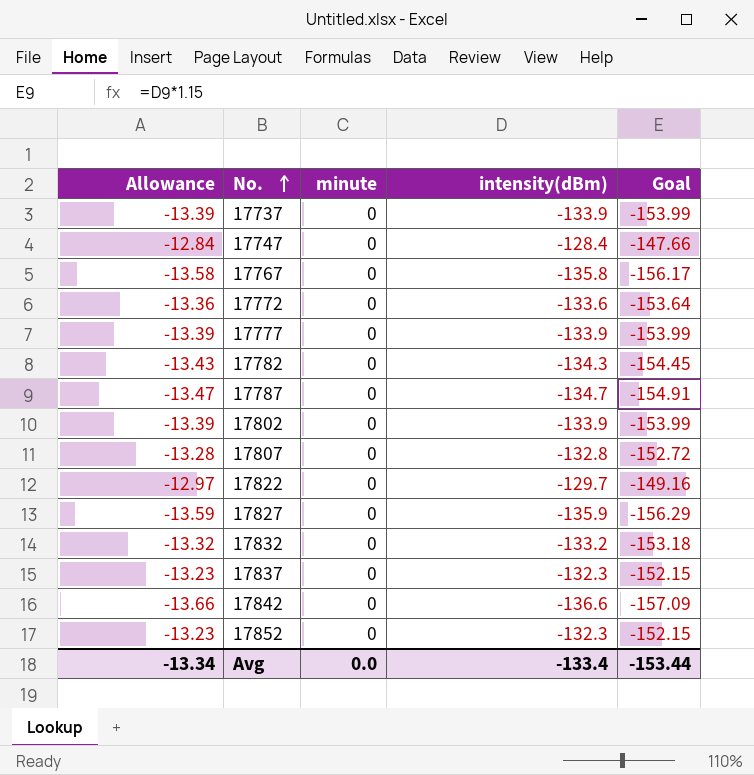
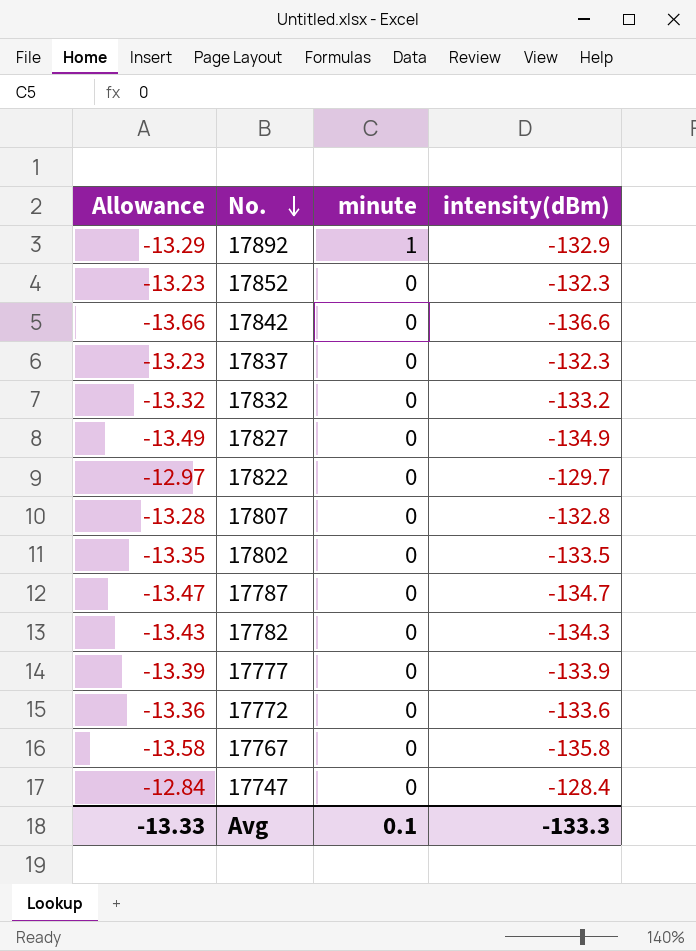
row order: No. ascending -> No. descending
column Goal | formula: [intensity(dBm)] * 1.15 -> none
row 17737: -13.39 | 0 | -133.9 | -153.99 -> none
row 17892: none -> -13.29 | 1 | -132.9
17827 | Allowance: -13.59 -> -13.49
17827 | intensity(dBm): -135.9 -> -134.9
17802 | Allowance: -13.39 -> -13.35
17802 | intensity(dBm): -133.9 -> -133.5
Avg | Allowance: -13.34 -> -13.33
Avg | minute: 0.0 -> 0.1
Avg | intensity(dBm): -133.4 -> -133.3

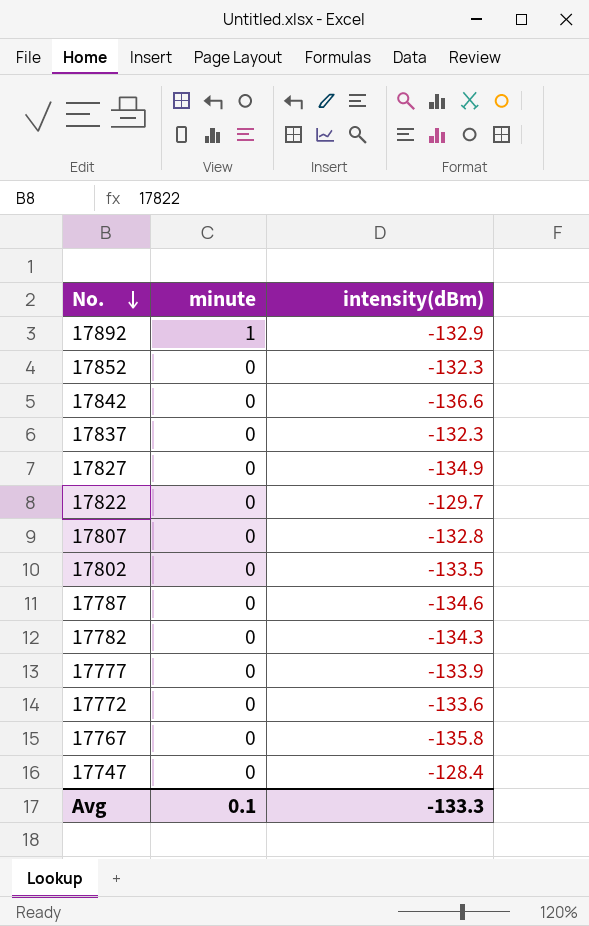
column Allowance | formula: [intensity(dBm)] * 0.1 -> none
row 17832: -13.32 | 0 | -133.2 -> none
17787 | intensity(dBm): -134.7 -> -134.6

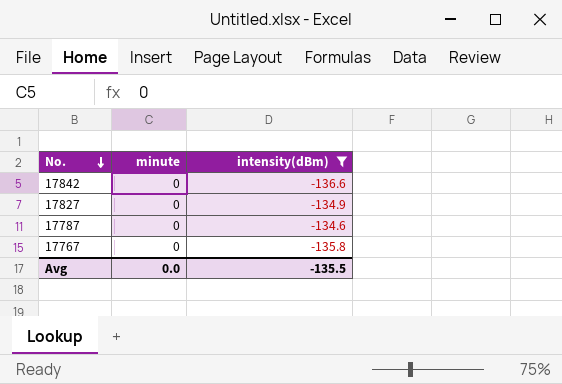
filter: none -> intensity(dBm) <= -134.6
Avg | minute: 0.1 -> 0.0
Avg | intensity(dBm): -133.3 -> -135.5

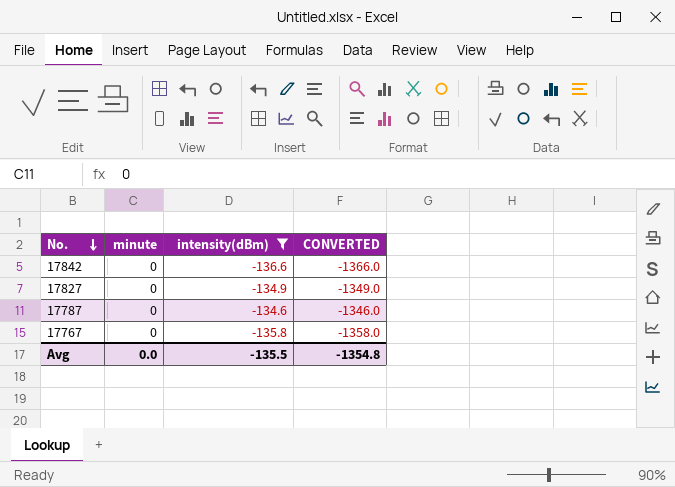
column CONVERTED | formula: none -> [intensity(dBm)] * 10

